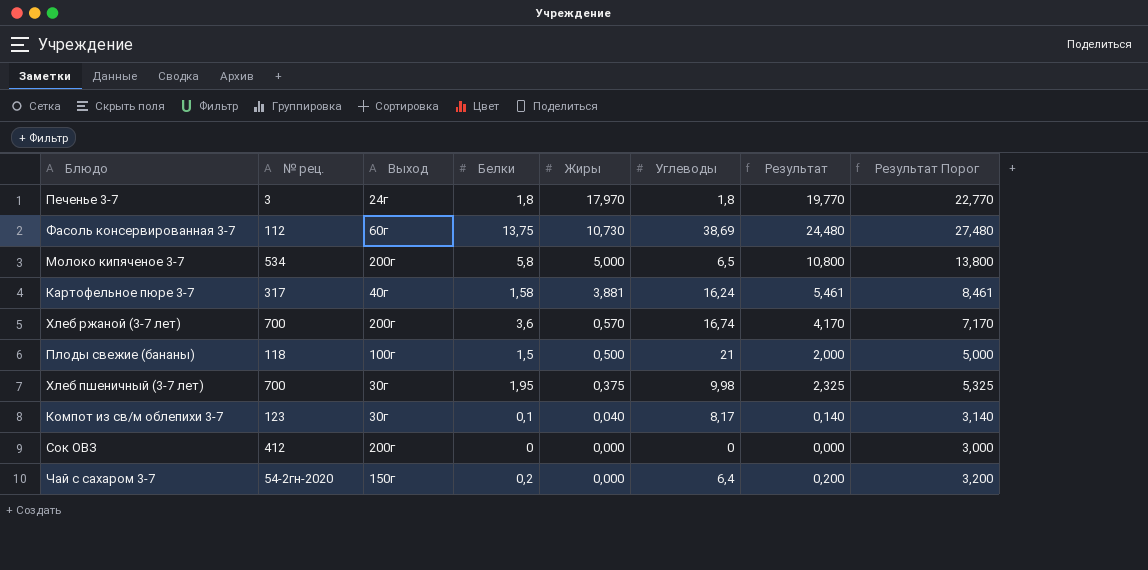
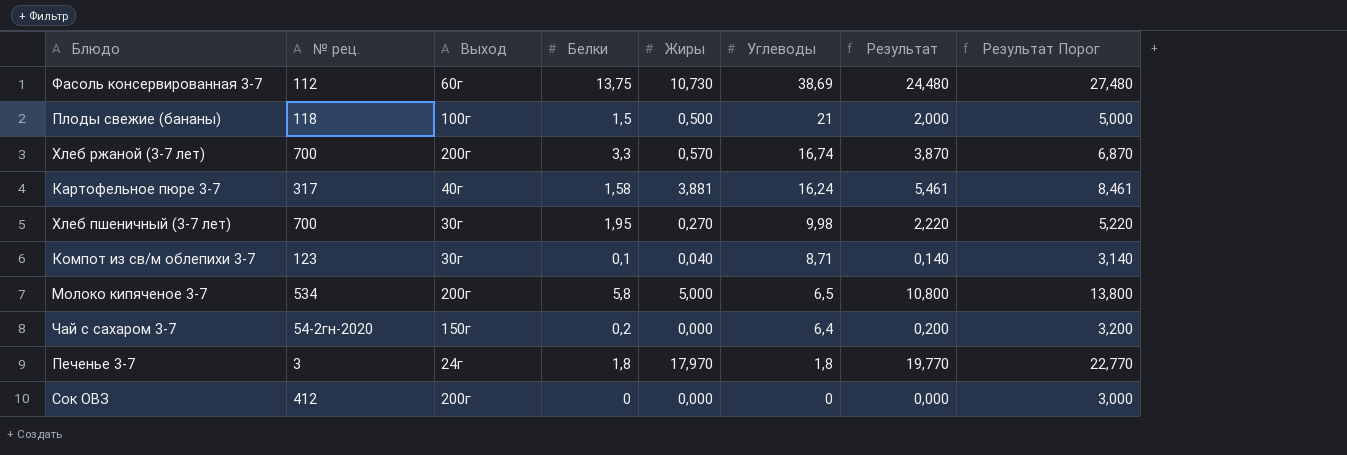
row order: Жиры descending -> Углеводы descending
Хлеб ржаной (3-7 лет) | Белки: 3,6 -> 3,3
Хлеб ржаной (3-7 лет) | Результат: 4,170 -> 3,870
Хлеб ржаной (3-7 лет) | Результат Порог: 7,170 -> 6,870
Хлеб пшеничный (3-7 лет) | Жиры: 0,375 -> 0,270
Хлеб пшеничный (3-7 лет) | Результат: 2,325 -> 2,220
Хлеб пшеничный (3-7 лет) | Результат Порог: 5,325 -> 5,220
Компот из св/м облепихи 3-7 | Углеводы: 8,17 -> 8,71

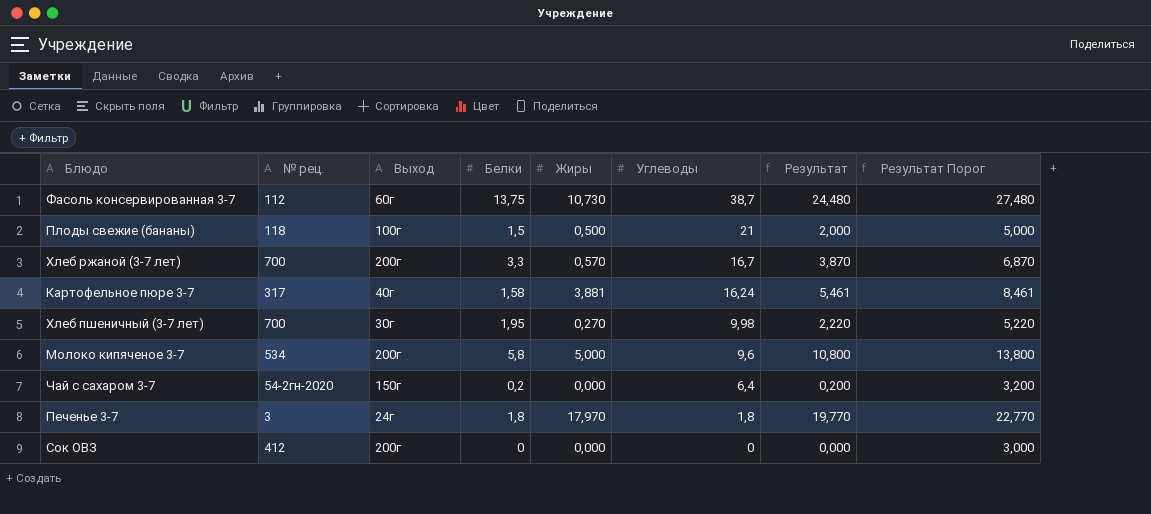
row Компот из св/м облепихи 3-7: 123 | 30г | 0,1 | 0,040 | 8,71 | 0,140 | 3,140 -> none
Фасоль консервированная 3-7 | Углеводы: 38,69 -> 38,7
Хлеб ржаной (3-7 лет) | Углеводы: 16,74 -> 16,7
Молоко кипяченое 3-7 | Углеводы: 6,5 -> 9,6

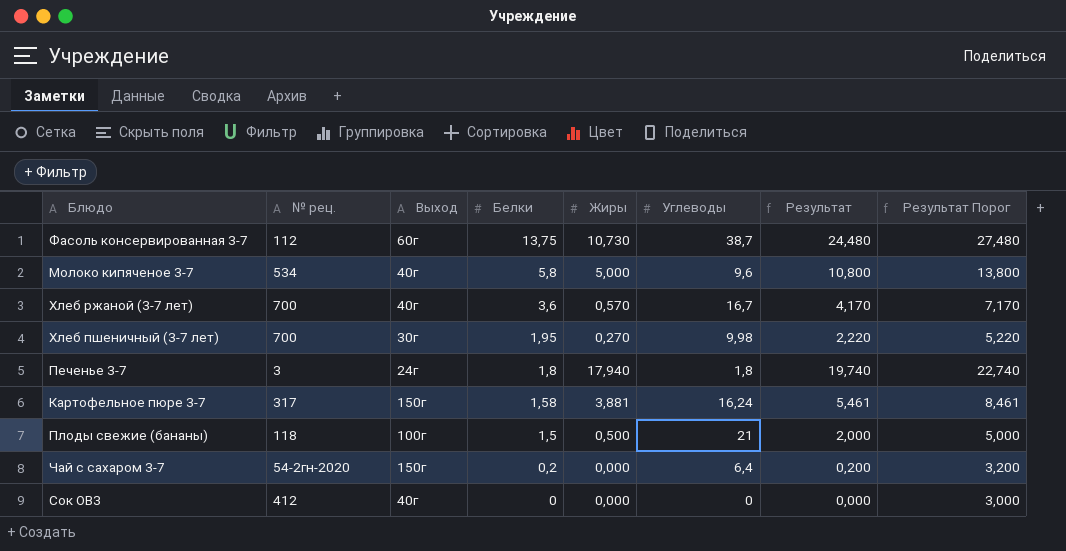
row order: Углеводы descending -> Белки descending
Молоко кипяченое 3-7 | Выход: 200г -> 40г
Хлеб ржаной (3-7 лет) | Выход: 200г -> 40г
Хлеб ржаной (3-7 лет) | Белки: 3,3 -> 3,6
Хлеб ржаной (3-7 лет) | Результат: 3,870 -> 4,170
Хлеб ржаной (3-7 лет) | Результат Порог: 6,870 -> 7,170
Печенье 3-7 | Жиры: 17,970 -> 17,940
Печенье 3-7 | Результат: 19,770 -> 19,740
Печенье 3-7 | Результат Порог: 22,770 -> 22,740
Картофельное пюре 3-7 | Выход: 40г -> 150г
Сок ОВЗ | Выход: 200г -> 40г

